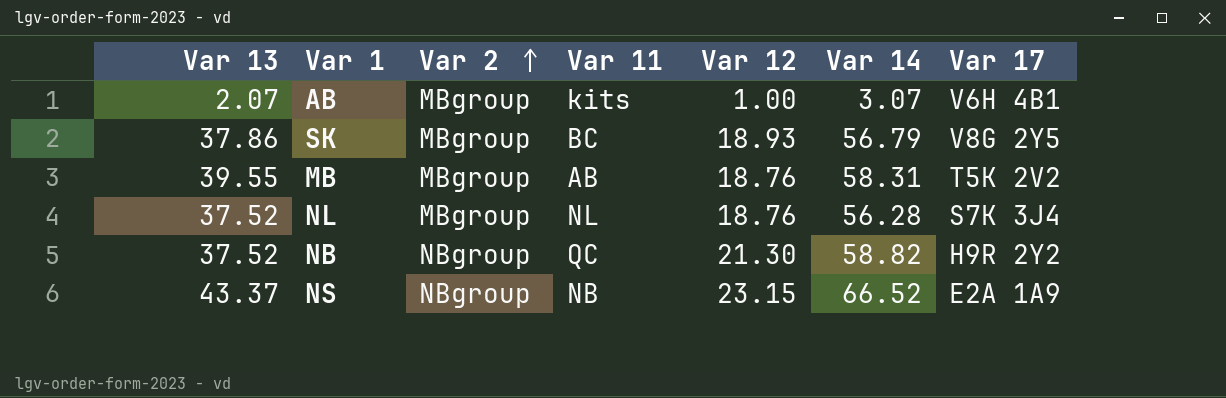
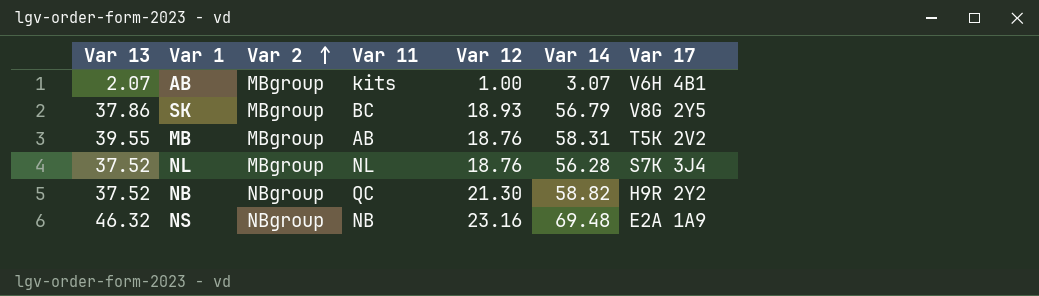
NS | Var 13: 43.37 -> 46.32
NS | Var 12: 23.15 -> 23.16
NS | Var 14: 66.52 -> 69.48

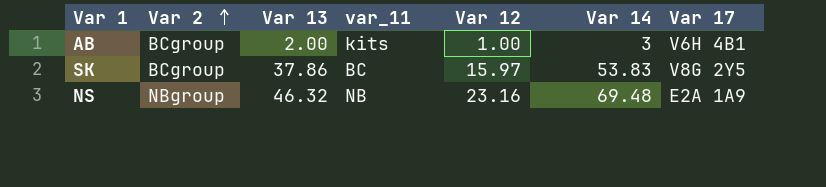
column Var 13 | position: 1 -> 3
column name: Var 11 -> var_11
row MB: 39.55 | MBgroup | AB | 18.76 | 58.31 | T5K 2V2 -> none
row NL: 37.52 | MBgroup | NL | 18.76 | 56.28 | S7K 3J4 -> none
row NB: 37.52 | NBgroup | QC | 21.30 | 58.82 | H9R 2Y2 -> none
AB | Var 2: MBgroup -> BCgroup
AB | Var 13: 2.07 -> 2.00
AB | Var 14: 3.07 -> 3
SK | Var 2: MBgroup -> BCgroup
SK | Var 12: 18.93 -> 15.97
SK | Var 14: 56.79 -> 53.83

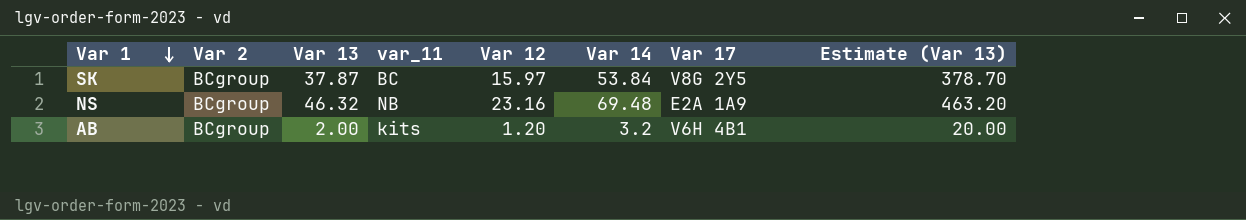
row order: Var 2 ascending -> Var 1 descending
column Estimate (Var 13) | formula: none -> [Var 13] * 10
SK | Var 13: 37.86 -> 37.87
SK | Var 14: 53.83 -> 53.84
NS | Var 2: NBgroup -> BCgroup
AB | Var 12: 1.00 -> 1.20
AB | Var 14: 3 -> 3.2

